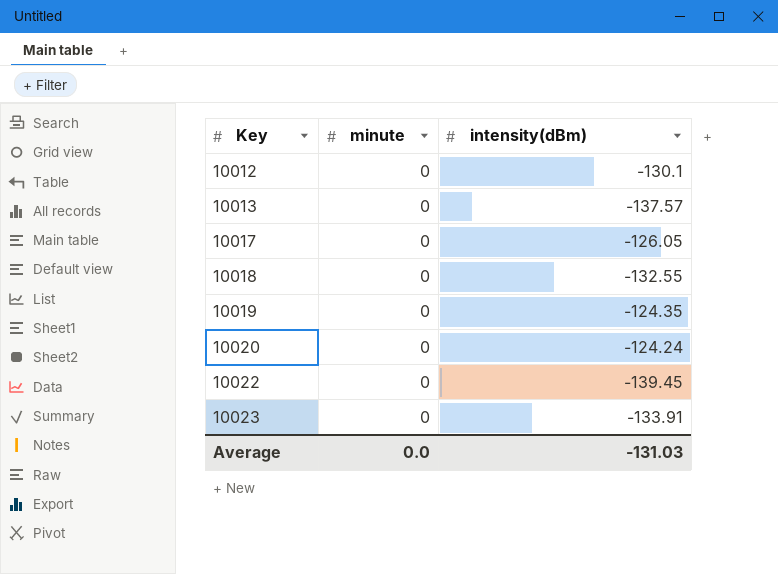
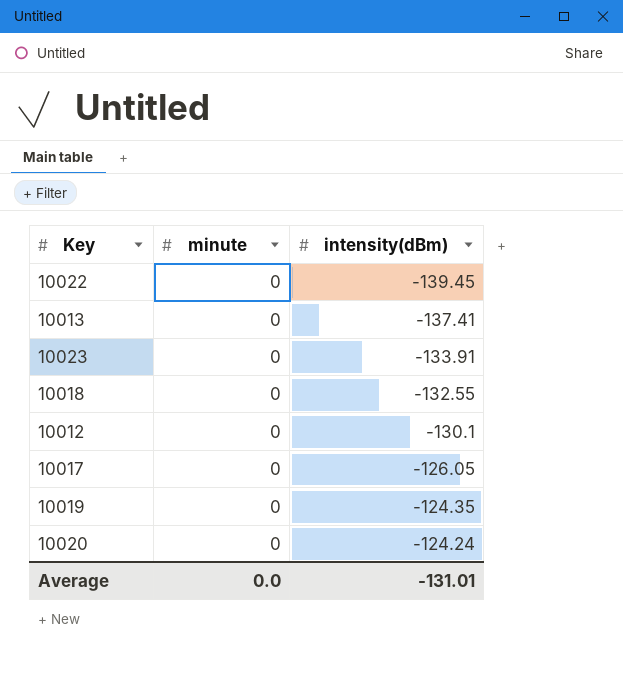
row order: Key ascending -> intensity(dBm) ascending
10013 | intensity(dBm): -137.57 -> -137.41
Average | intensity(dBm): -131.03 -> -131.01

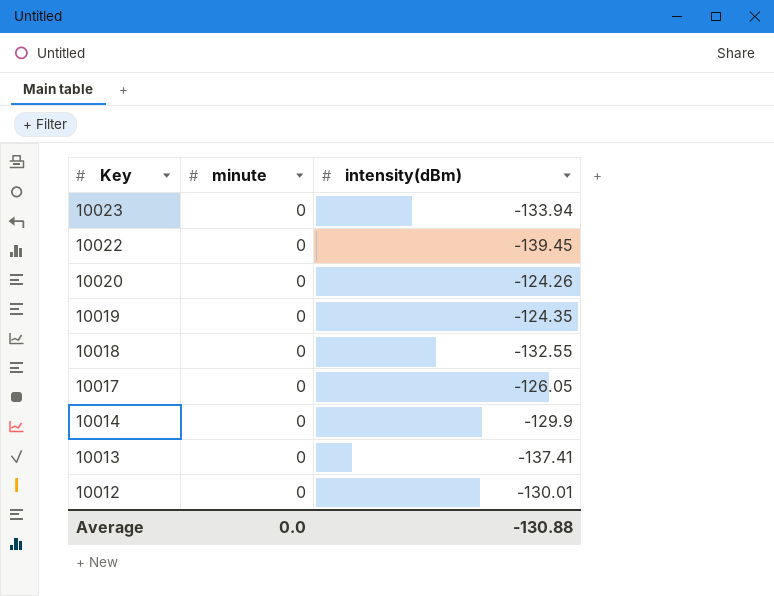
row order: intensity(dBm) ascending -> Key descending
10023 | intensity(dBm): -133.91 -> -133.94
10020 | intensity(dBm): -124.24 -> -124.26
row 10014: none -> 0 | -129.9
10012 | intensity(dBm): -130.1 -> -130.01
Average | intensity(dBm): -131.01 -> -130.88

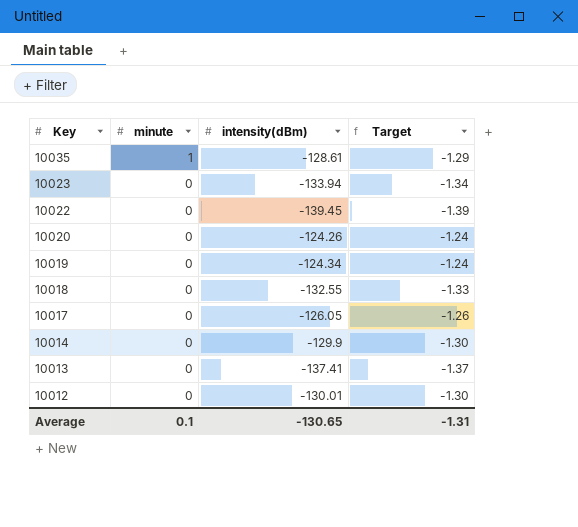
column Target | formula: none -> [intensity(dBm)] * 0.01
row 10035: none -> 1 | -128.61 | -1.29
10019 | intensity(dBm): -124.35 -> -124.34
Average | minute: 0.0 -> 0.1
Average | intensity(dBm): -130.88 -> -130.65

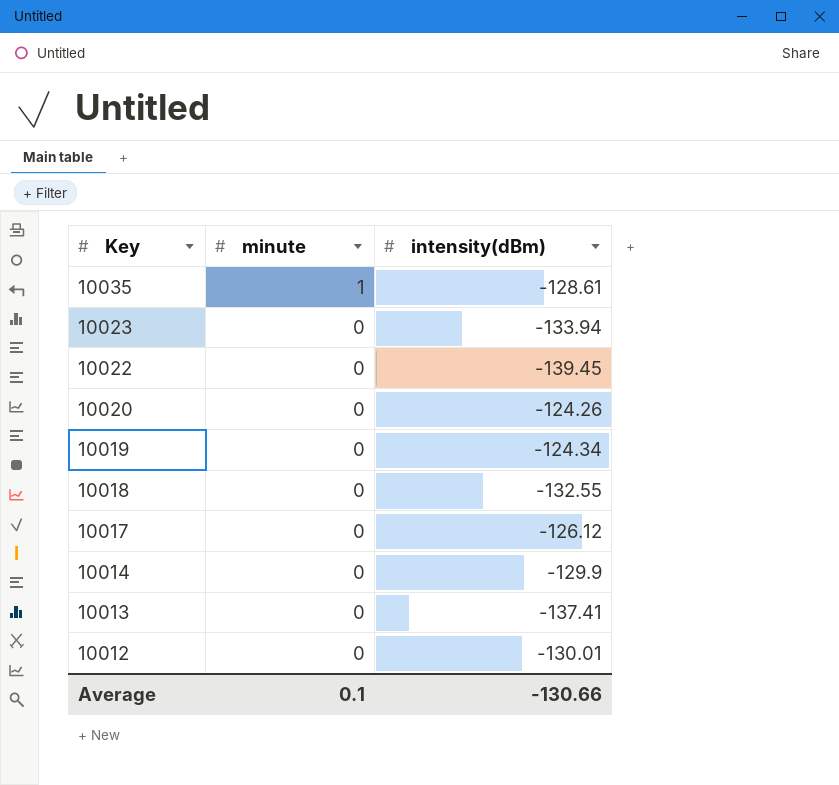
column Target | formula: [intensity(dBm)] * 0.01 -> none
10017 | intensity(dBm): -126.05 -> -126.12
Average | intensity(dBm): -130.65 -> -130.66

